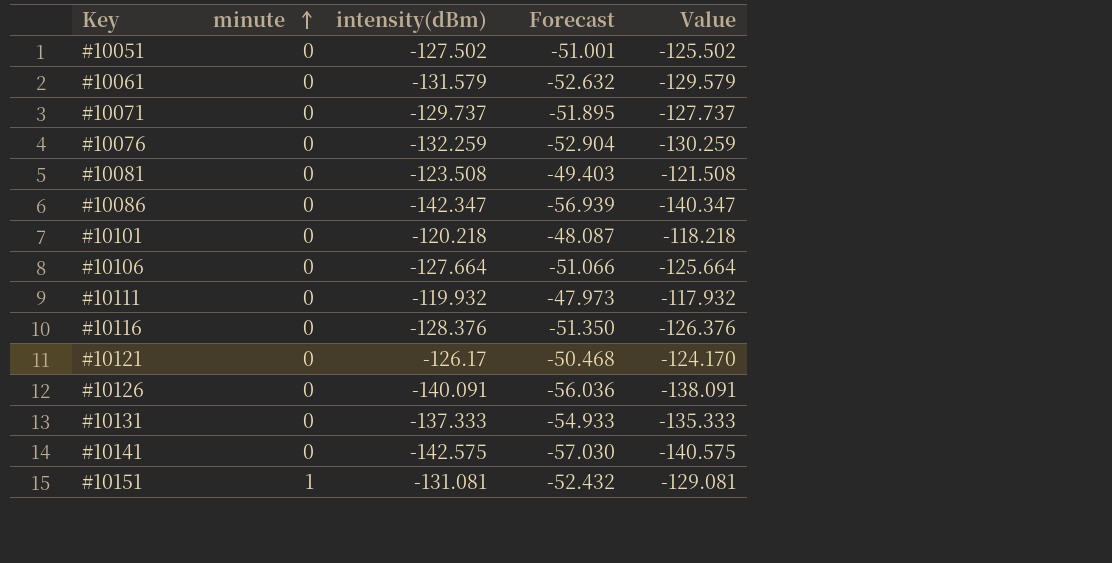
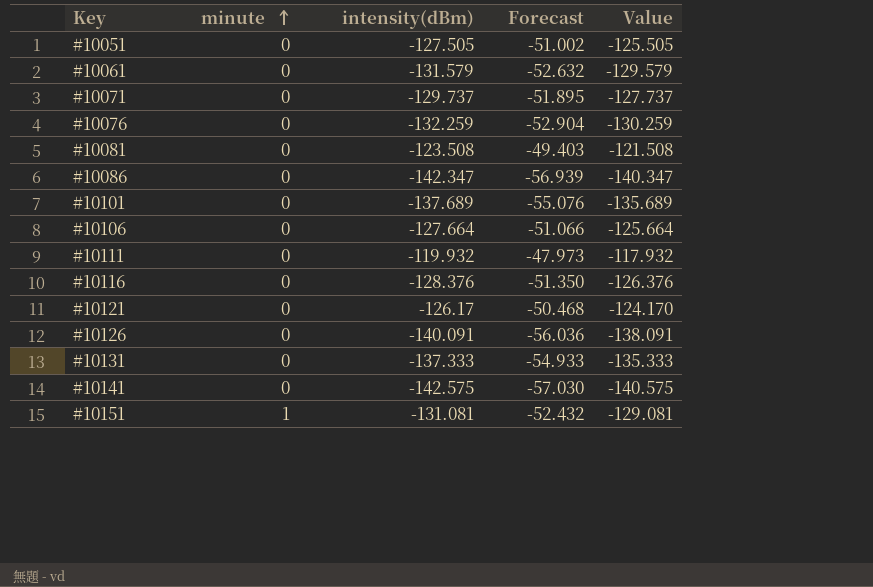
#10051 | intensity(dBm): -127.502 -> -127.505
#10051 | Forecast: -51.001 -> -51.002
#10051 | Value: -125.502 -> -125.505
#10101 | intensity(dBm): -120.218 -> -137.689
#10101 | Forecast: -48.087 -> -55.076
#10101 | Value: -118.218 -> -135.689

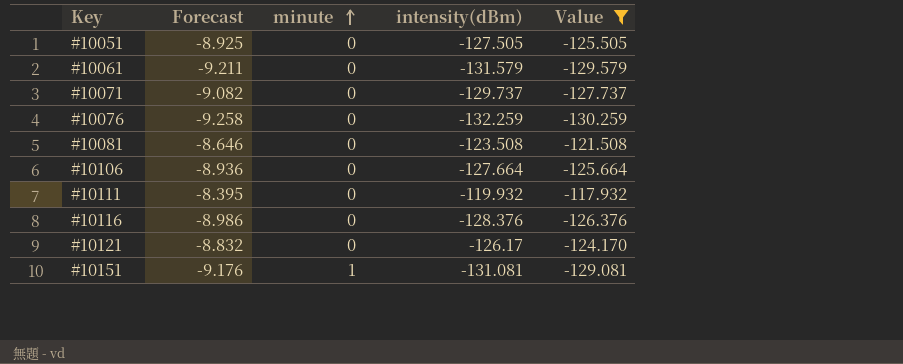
filter: none -> Value >= -130.259
column Forecast | formula: [intensity(dBm)] * 0.4 -> [intensity(dBm)] * 0.07
column Forecast | position: 4 -> 2

